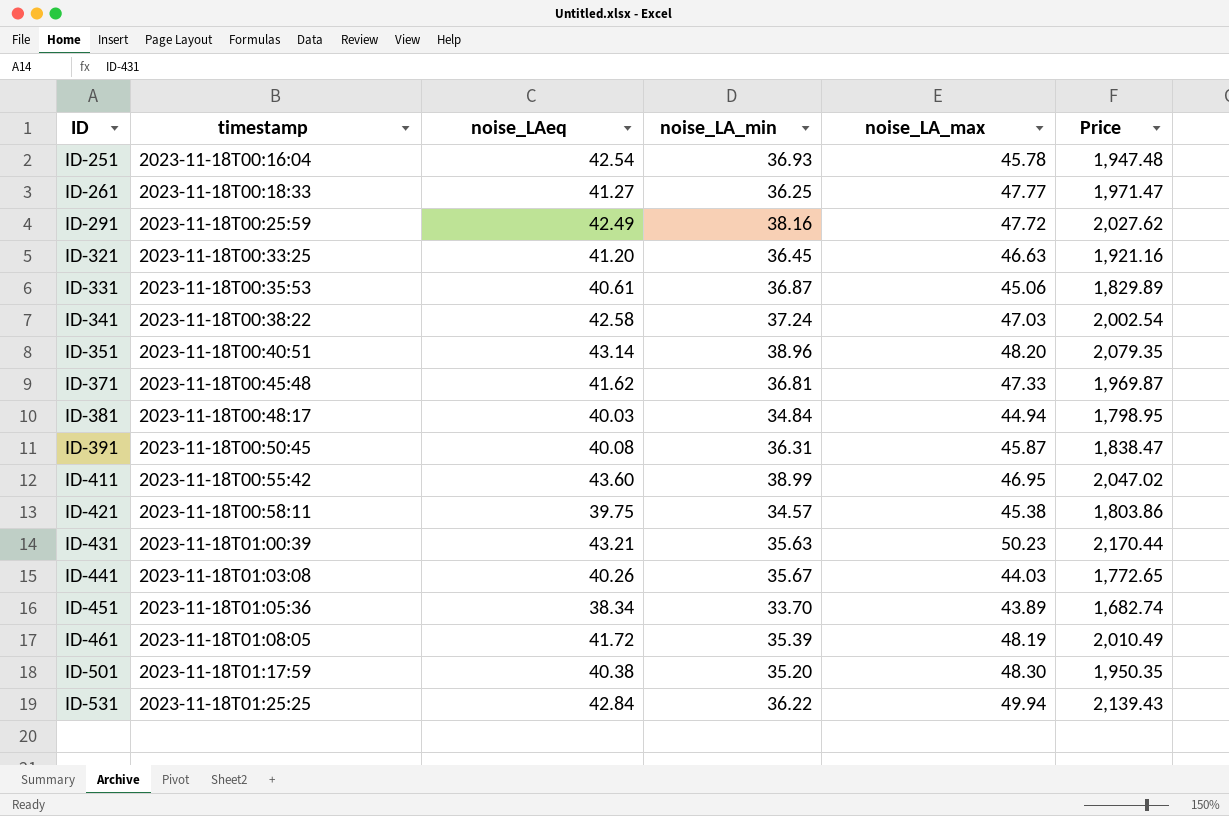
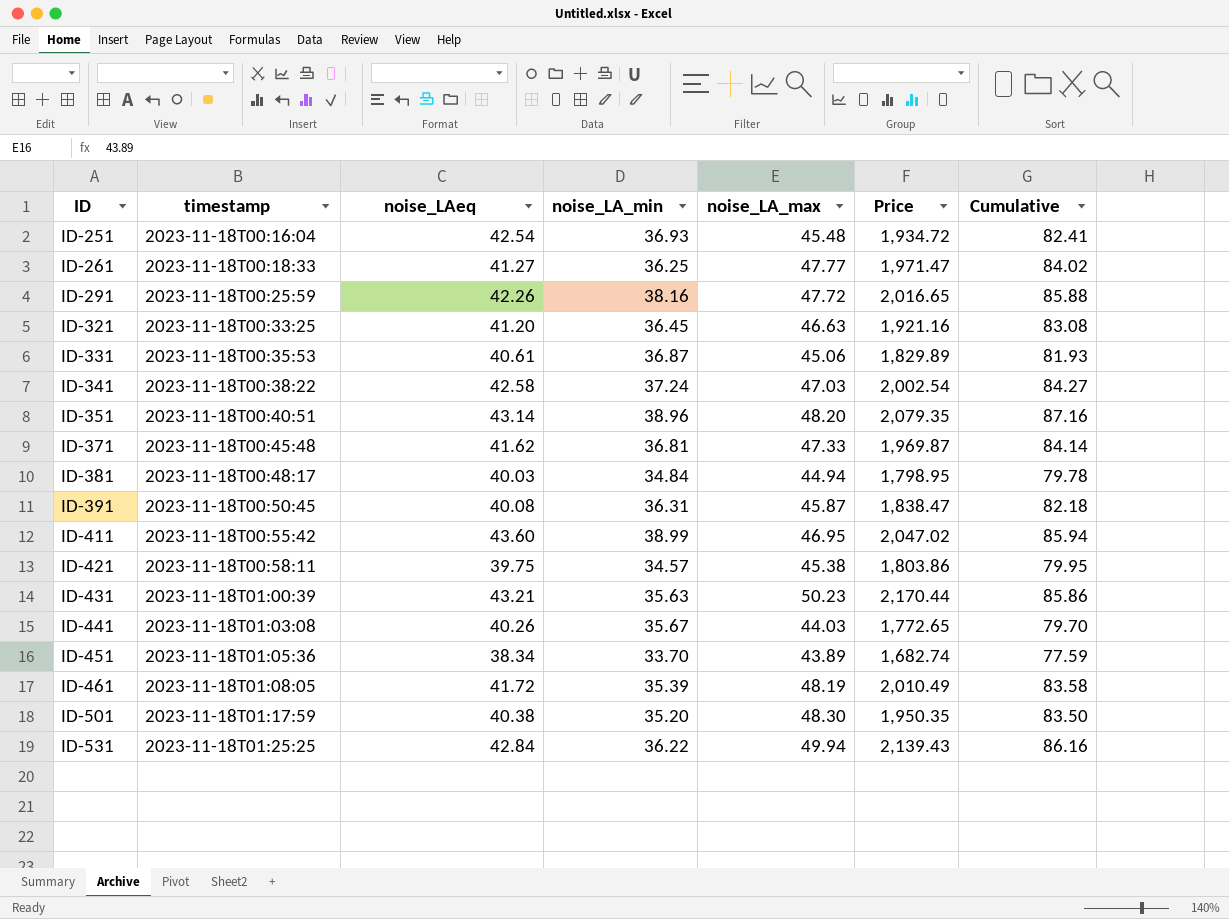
column Cumulative | formula: none -> [noise_LA_min] + [noise_LA_max]
ID-251 | noise_LA_max: 45.78 -> 45.48
ID-251 | Price: 1,947.48 -> 1,934.72
ID-291 | noise_LAeq: 42.49 -> 42.26
ID-291 | Price: 2,027.62 -> 2,016.65

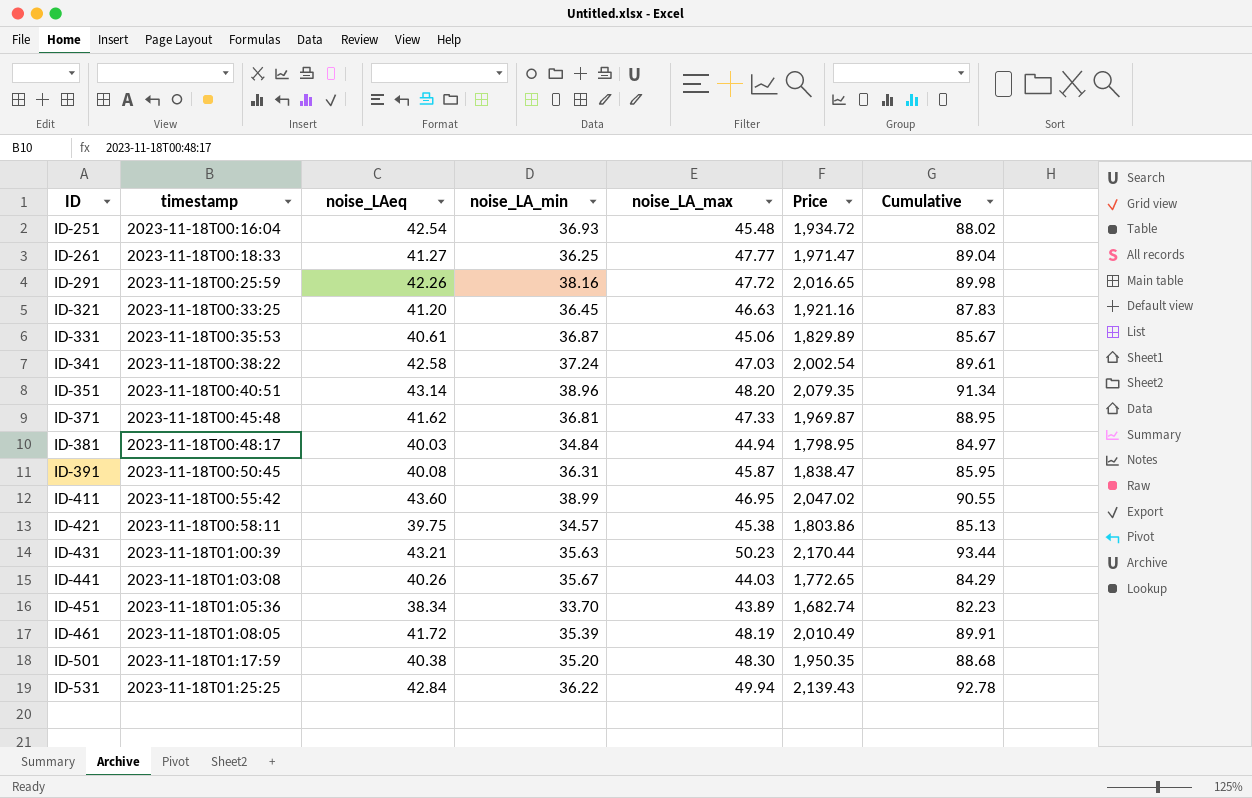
column Cumulative | formula: [noise_LA_min] + [noise_LA_max] -> [noise_LAeq] + [noise_LA_max]

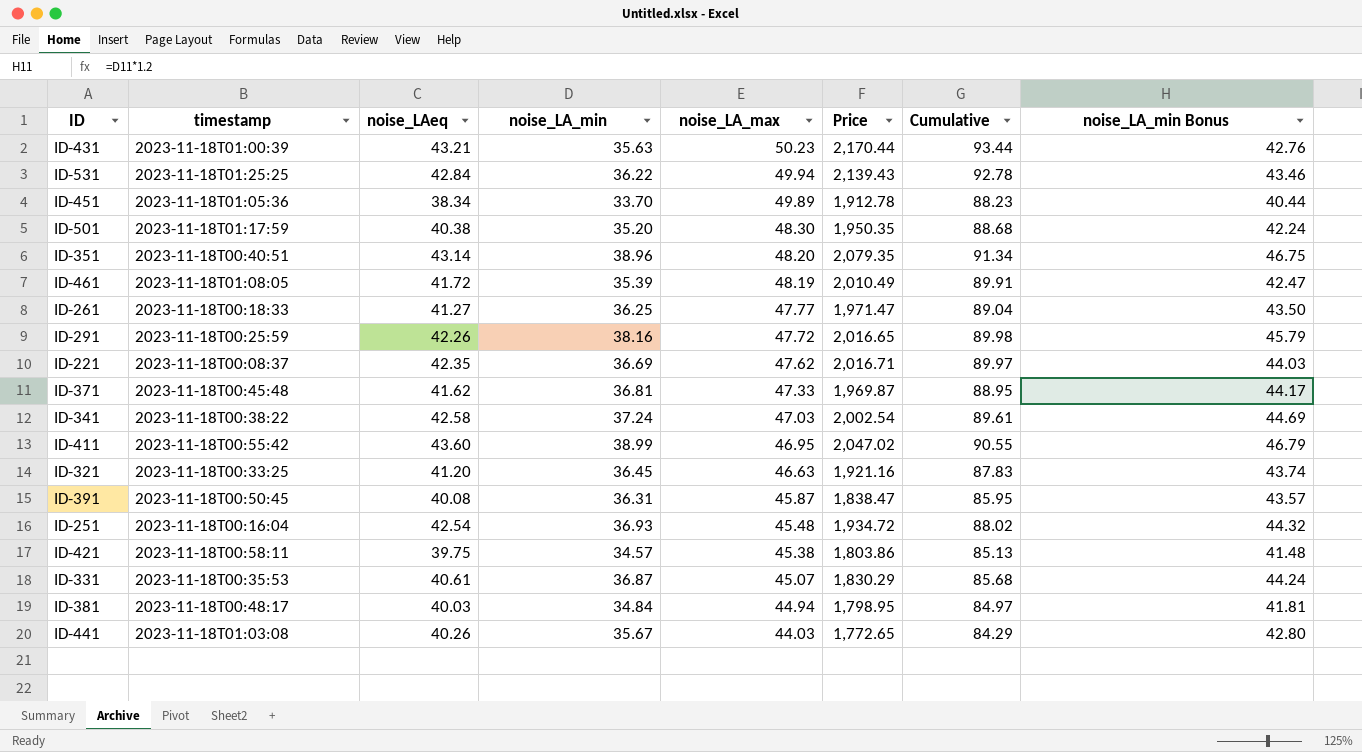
row order: ID ascending -> noise_LA_max descending
column noise_LA_min Bonus | formula: none -> [noise_LA_min] * 1.2
ID-451 | noise_LA_max: 43.89 -> 49.89
ID-451 | Price: 1,682.74 -> 1,912.78
ID-451 | Cumulative: 82.23 -> 88.23
row ID-221: none -> 2023-11-18T00:08:37 | 42.35 | 36.69 | 47.62 | 2,016.71 | 89.97 | 44.03
ID-331 | noise_LA_max: 45.06 -> 45.07
ID-331 | Price: 1,829.89 -> 1,830.29
ID-331 | Cumulative: 85.67 -> 85.68

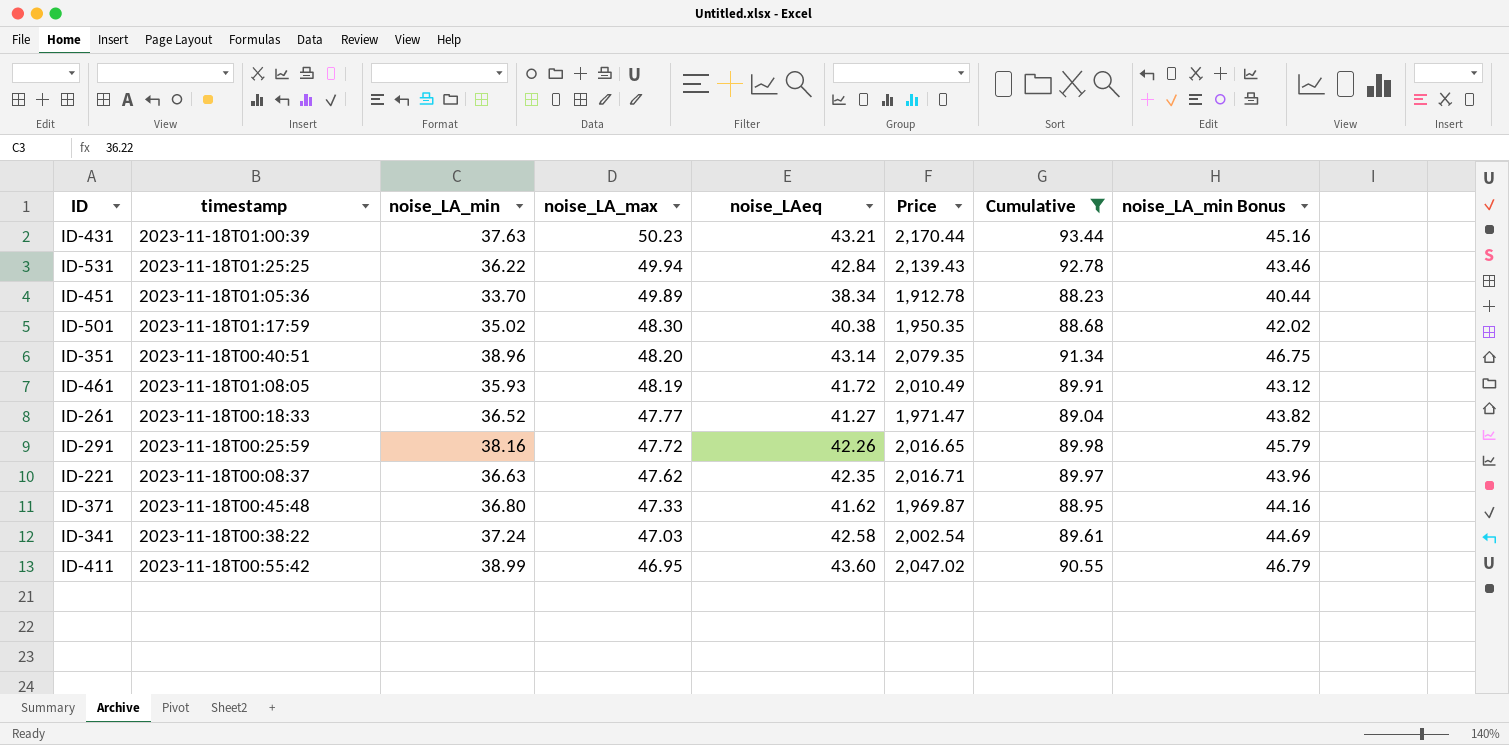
filter: none -> Cumulative >= 88.23
column noise_LAeq | position: 3 -> 5
ID-431 | noise_LA_min: 35.63 -> 37.63
ID-431 | noise_LA_min Bonus: 42.76 -> 45.16
ID-501 | noise_LA_min: 35.20 -> 35.02
ID-501 | noise_LA_min Bonus: 42.24 -> 42.02
ID-461 | noise_LA_min: 35.39 -> 35.93
ID-461 | noise_LA_min Bonus: 42.47 -> 43.12
ID-261 | noise_LA_min: 36.25 -> 36.52
ID-261 | noise_LA_min Bonus: 43.50 -> 43.82
ID-221 | noise_LA_min: 36.69 -> 36.63
ID-221 | noise_LA_min Bonus: 44.03 -> 43.96
ID-371 | noise_LA_min: 36.81 -> 36.80
ID-371 | noise_LA_min Bonus: 44.17 -> 44.16

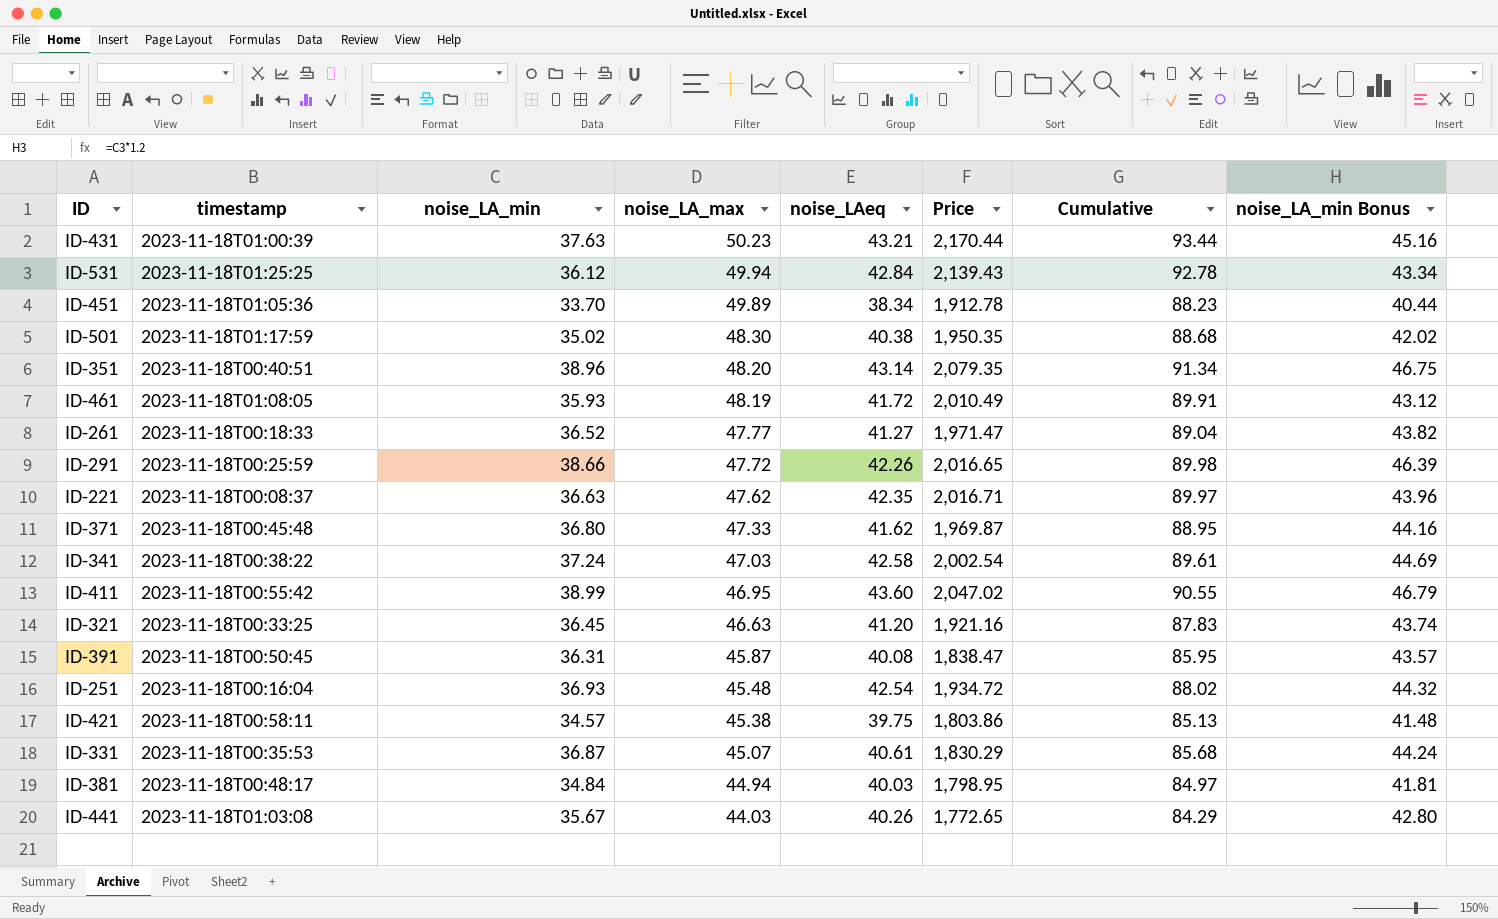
filter: Cumulative >= 88.23 -> none
ID-531 | noise_LA_min: 36.22 -> 36.12
ID-531 | noise_LA_min Bonus: 43.46 -> 43.34
ID-291 | noise_LA_min: 38.16 -> 38.66
ID-291 | noise_LA_min Bonus: 45.79 -> 46.39

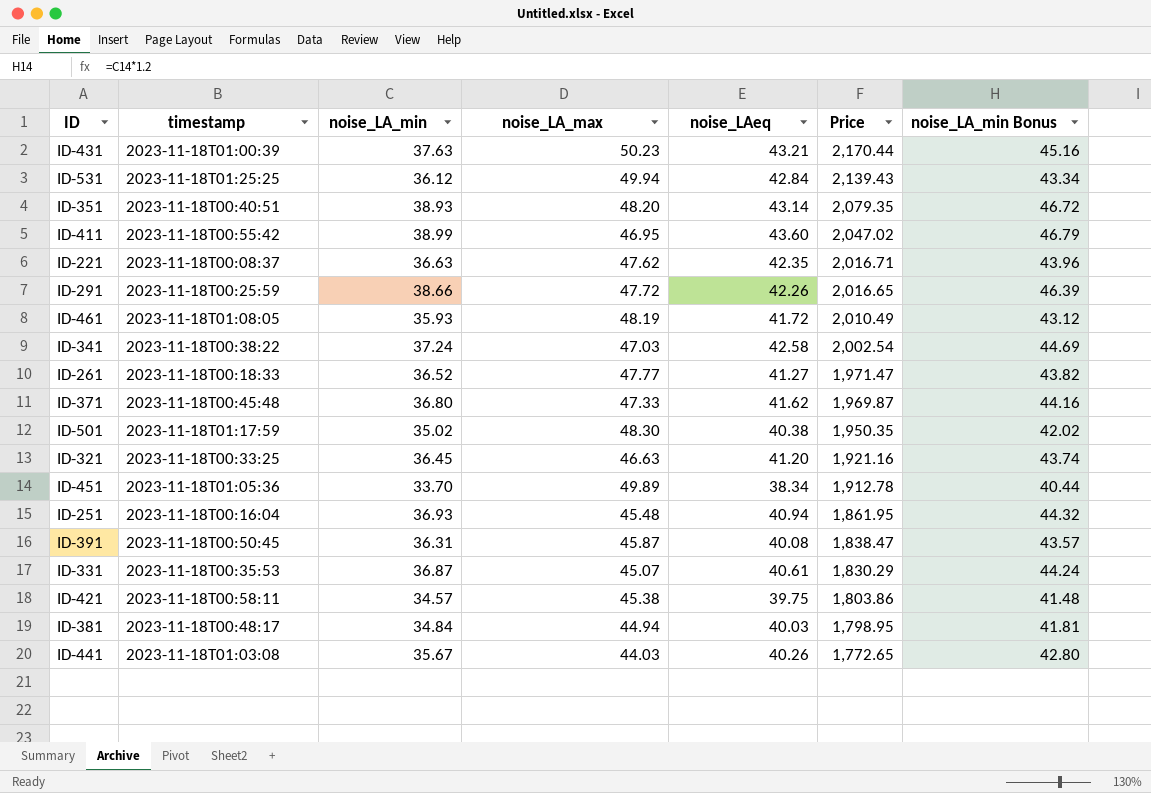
row order: noise_LA_max descending -> Price descending
column Cumulative | formula: [noise_LA_max] + [noise_LAeq] -> none
ID-351 | noise_LA_min: 38.96 -> 38.93
ID-351 | noise_LA_min Bonus: 46.75 -> 46.72
ID-251 | noise_LAeq: 42.54 -> 40.94
ID-251 | Price: 1,934.72 -> 1,861.95

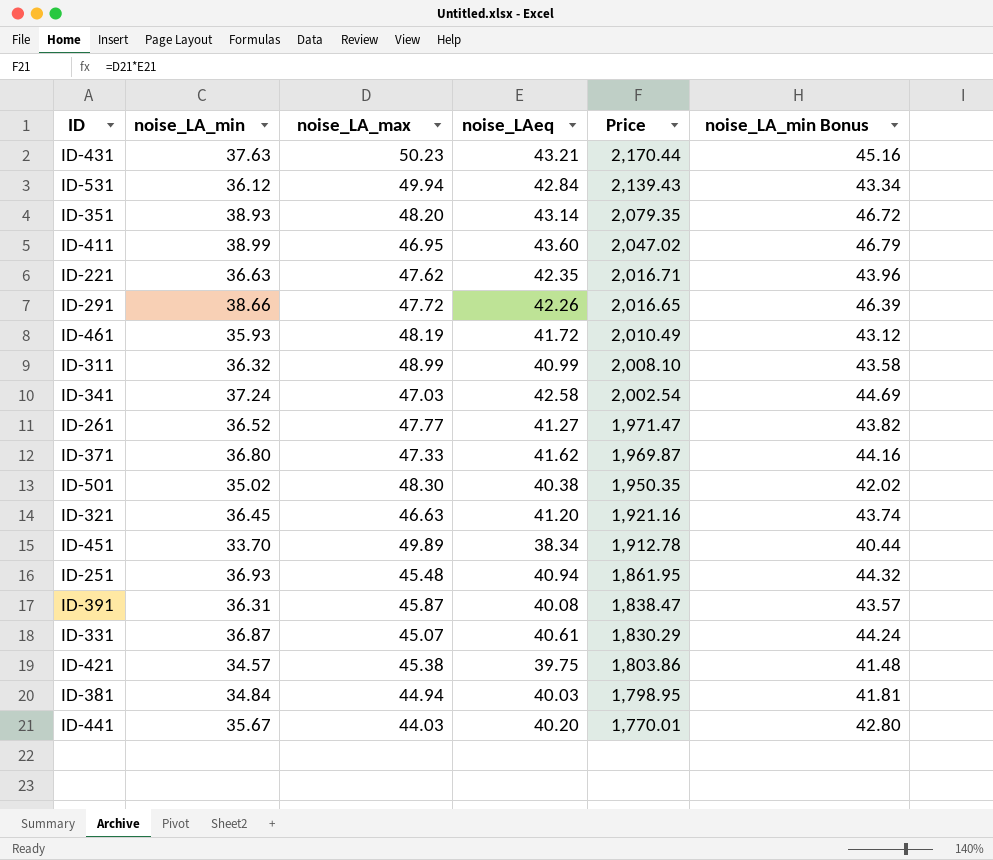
column timestamp | position: 2 -> none
row ID-311: none -> 36.32 | 48.99 | 40.99 | 2,008.10 | 43.58
ID-441 | noise_LAeq: 40.26 -> 40.20
ID-441 | Price: 1,772.65 -> 1,770.01

